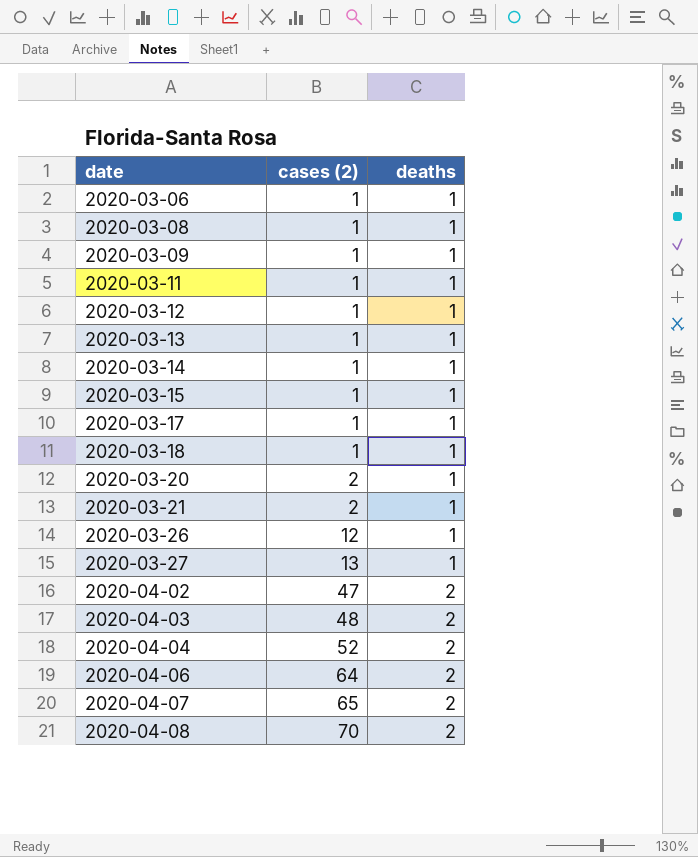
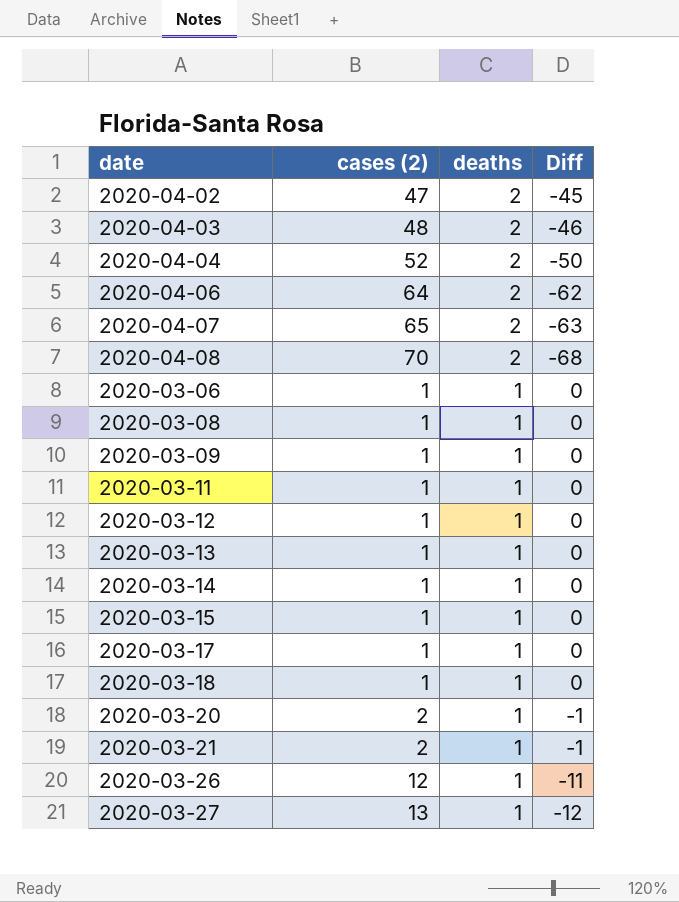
row order: date ascending -> deaths descending
column Diff | formula: none -> [deaths] - [cases (2)]

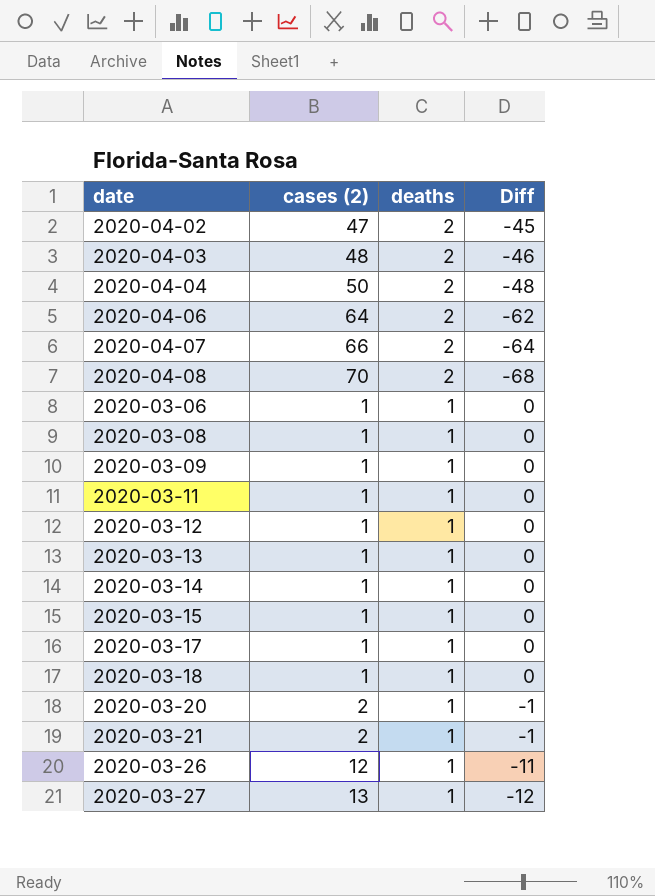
2020-04-04 | cases (2): 52 -> 50
2020-04-04 | Diff: -50 -> -48
2020-04-07 | cases (2): 65 -> 66
2020-04-07 | Diff: -63 -> -64

